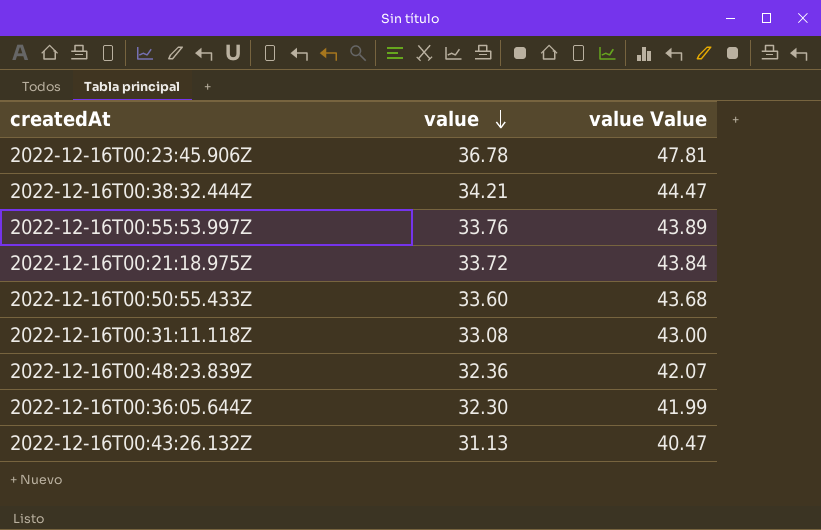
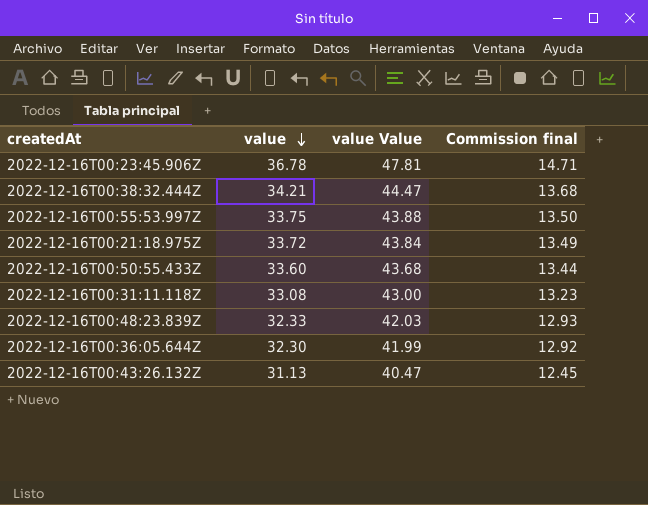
column Commission final | formula: none -> [value] * 0.4
2022-12-16T00:55:53.997Z | value: 33.76 -> 33.75
2022-12-16T00:55:53.997Z | value Value: 43.89 -> 43.88
2022-12-16T00:48:23.839Z | value: 32.36 -> 32.33
2022-12-16T00:48:23.839Z | value Value: 42.07 -> 42.03

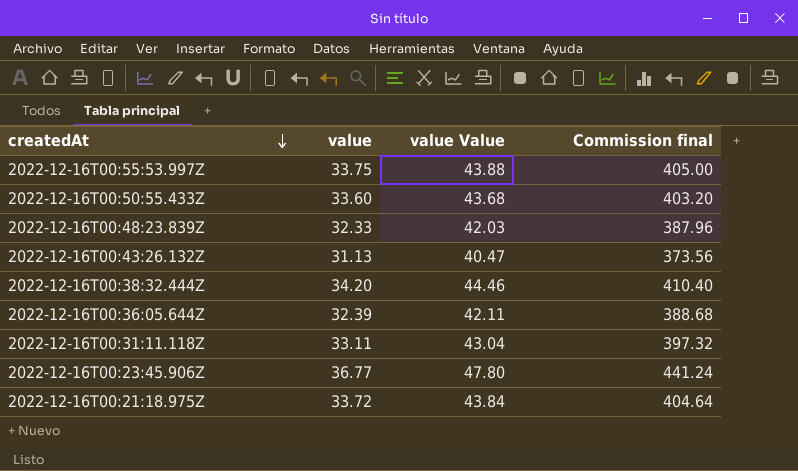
row order: value descending -> createdAt descending
column Commission final | formula: [value] * 0.4 -> [value] * 12
2022-12-16T00:38:32.444Z | value: 34.21 -> 34.20
2022-12-16T00:38:32.444Z | value Value: 44.47 -> 44.46
2022-12-16T00:36:05.644Z | value: 32.30 -> 32.39
2022-12-16T00:36:05.644Z | value Value: 41.99 -> 42.11
2022-12-16T00:31:11.118Z | value: 33.08 -> 33.11
2022-12-16T00:31:11.118Z | value Value: 43.00 -> 43.04
2022-12-16T00:23:45.906Z | value: 36.78 -> 36.77
2022-12-16T00:23:45.906Z | value Value: 47.81 -> 47.80

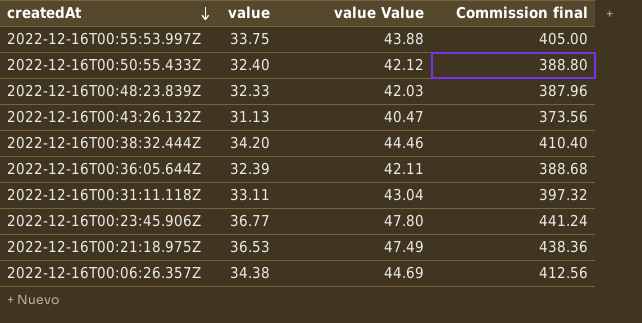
2022-12-16T00:50:55.433Z | value: 33.60 -> 32.40
2022-12-16T00:50:55.433Z | value Value: 43.68 -> 42.12
2022-12-16T00:50:55.433Z | Commission final: 403.20 -> 388.80
2022-12-16T00:21:18.975Z | value: 33.72 -> 36.53
2022-12-16T00:21:18.975Z | value Value: 43.84 -> 47.49
2022-12-16T00:21:18.975Z | Commission final: 404.64 -> 438.36
row 2022-12-16T00:06:26.357Z: none -> 34.38 | 44.69 | 412.56

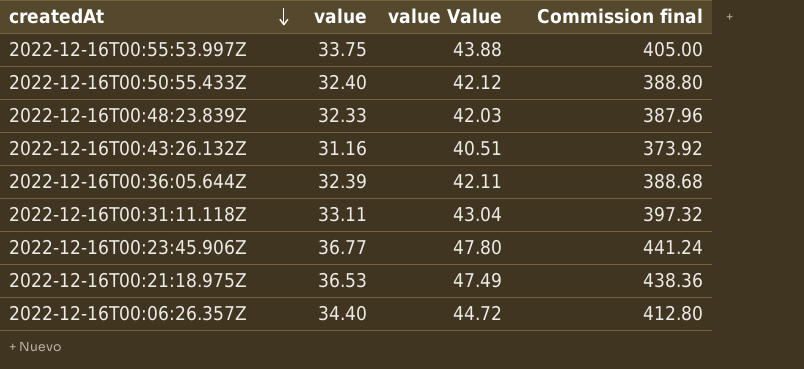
row 2022-12-16T00:38:32.444Z: 34.20 | 44.46 | 410.40 -> none
2022-12-16T00:43:26.132Z | value: 31.13 -> 31.16
2022-12-16T00:43:26.132Z | value Value: 40.47 -> 40.51
2022-12-16T00:43:26.132Z | Commission final: 373.56 -> 373.92
2022-12-16T00:06:26.357Z | value: 34.38 -> 34.40
2022-12-16T00:06:26.357Z | value Value: 44.69 -> 44.72
2022-12-16T00:06:26.357Z | Commission final: 412.56 -> 412.80

